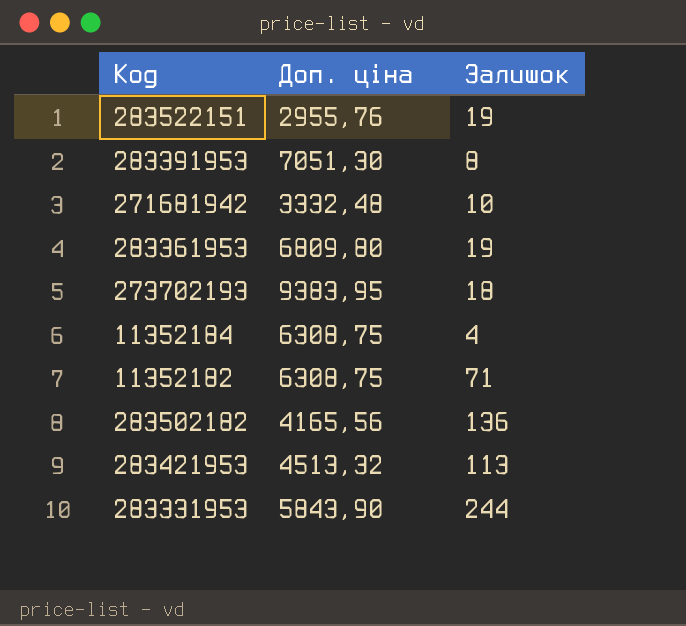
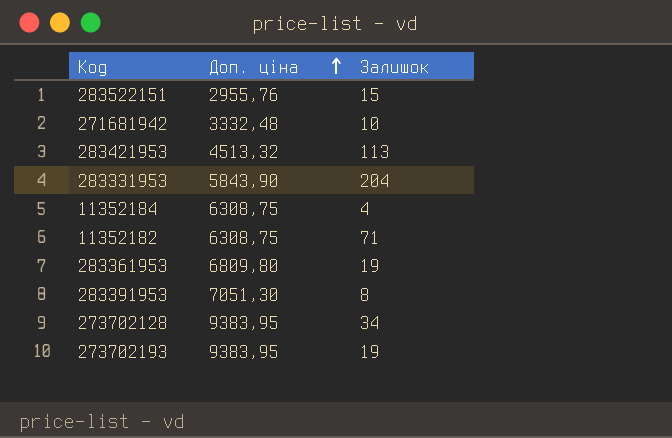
row order: none -> Доп. ціна ascending
row 283502182: 4165,56 | 136 -> none
283522151 | Залишок: 19 -> 15
283331953 | Залишок: 244 -> 204
row 273702128: none -> 9383,95 | 34
273702193 | Залишок: 18 -> 19

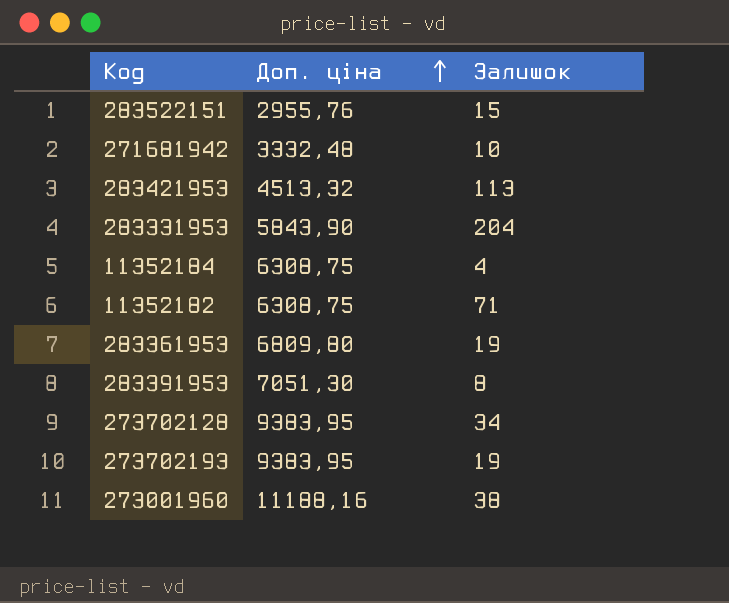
row 273001960: none -> 11188,16 | 38

